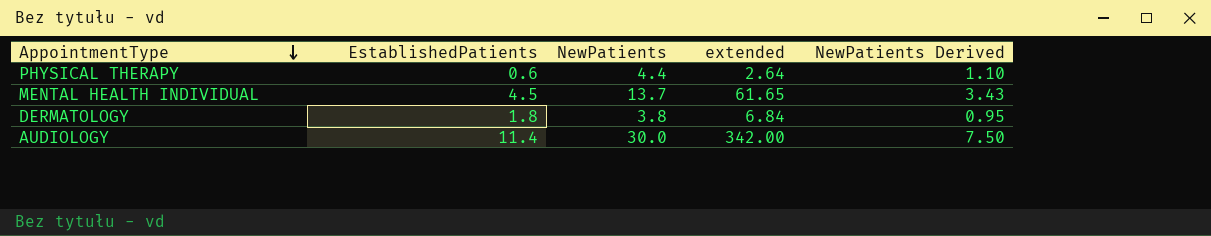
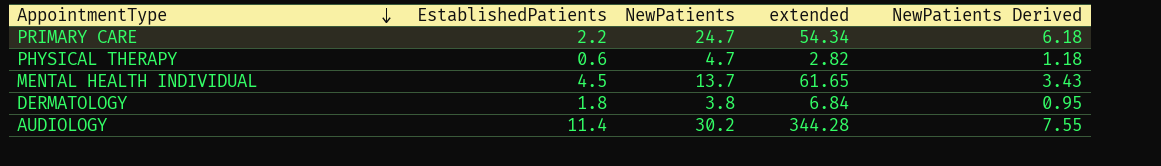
row PRIMARY CARE: none -> 2.2 | 24.7 | 54.34 | 6.18
PHYSICAL THERAPY | NewPatients: 4.4 -> 4.7
PHYSICAL THERAPY | extended: 2.64 -> 2.82
PHYSICAL THERAPY | NewPatients Derived: 1.10 -> 1.18
AUDIOLOGY | NewPatients: 30.0 -> 30.2
AUDIOLOGY | extended: 342.00 -> 344.28
AUDIOLOGY | NewPatients Derived: 7.50 -> 7.55

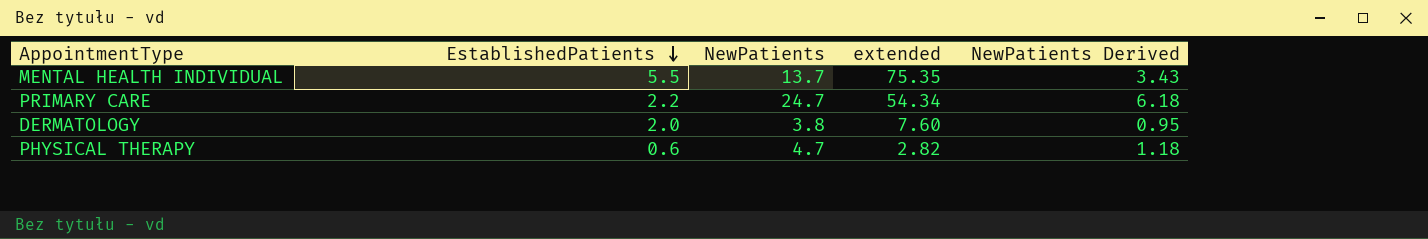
row order: AppointmentType descending -> EstablishedPatients descending
row AUDIOLOGY: 11.4 | 30.2 | 344.28 | 7.55 -> none
MENTAL HEALTH INDIVIDUAL | EstablishedPatients: 4.5 -> 5.5
MENTAL HEALTH INDIVIDUAL | extended: 61.65 -> 75.35
DERMATOLOGY | EstablishedPatients: 1.8 -> 2.0
DERMATOLOGY | extended: 6.84 -> 7.60

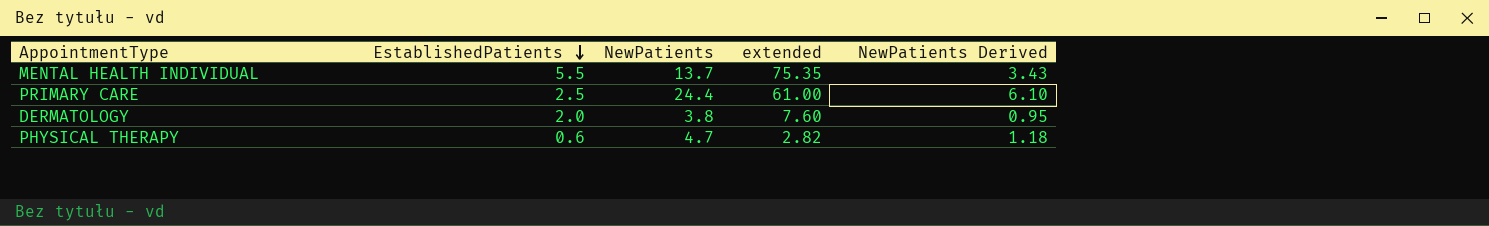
PRIMARY CARE | EstablishedPatients: 2.2 -> 2.5
PRIMARY CARE | NewPatients: 24.7 -> 24.4
PRIMARY CARE | extended: 54.34 -> 61.00
PRIMARY CARE | NewPatients Derived: 6.18 -> 6.10

